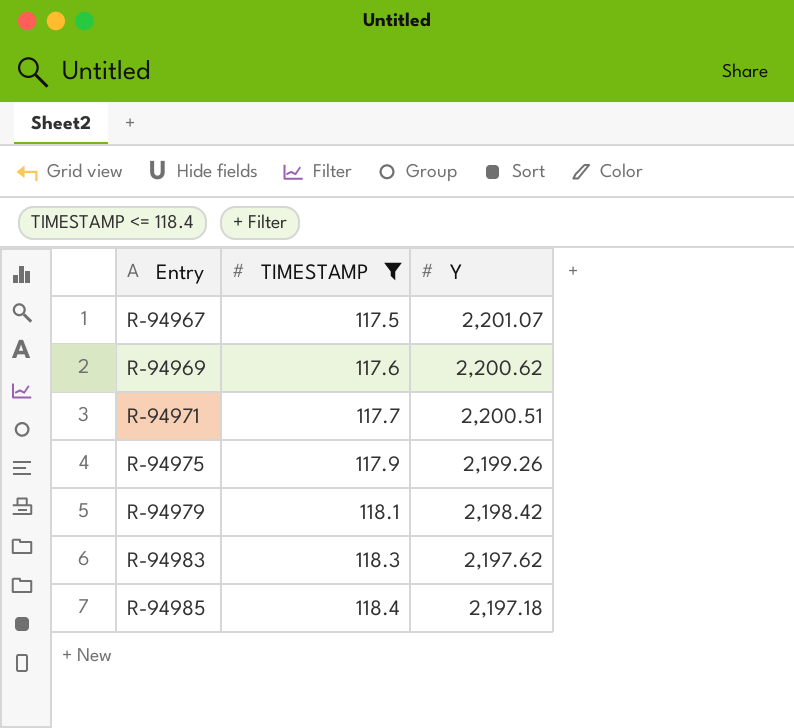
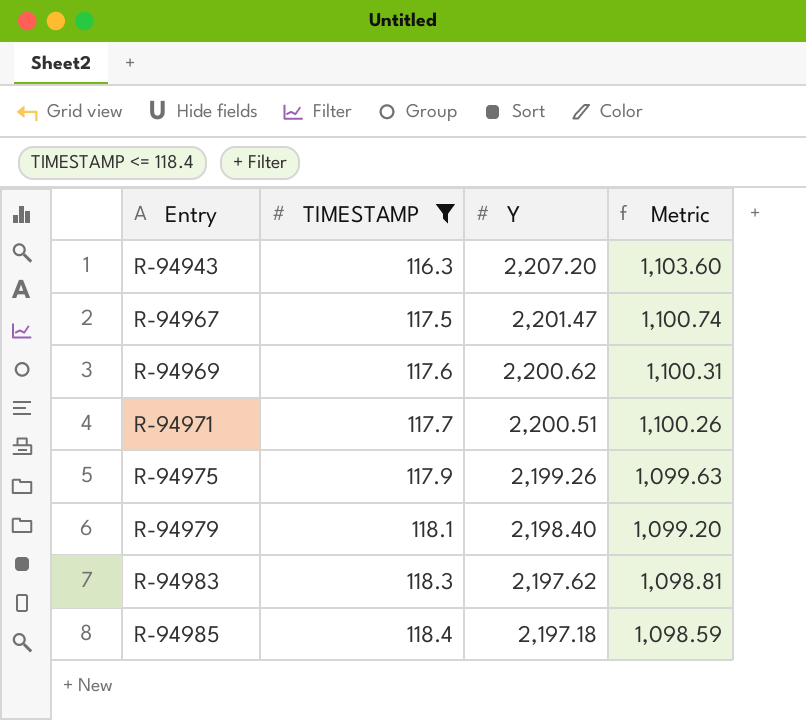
column Metric | formula: none -> [Y] * 0.5
row R-94943: none -> 116.3 | 2,207.20 | 1,103.60
R-94967 | Y: 2,201.07 -> 2,201.47
R-94979 | Y: 2,198.42 -> 2,198.40

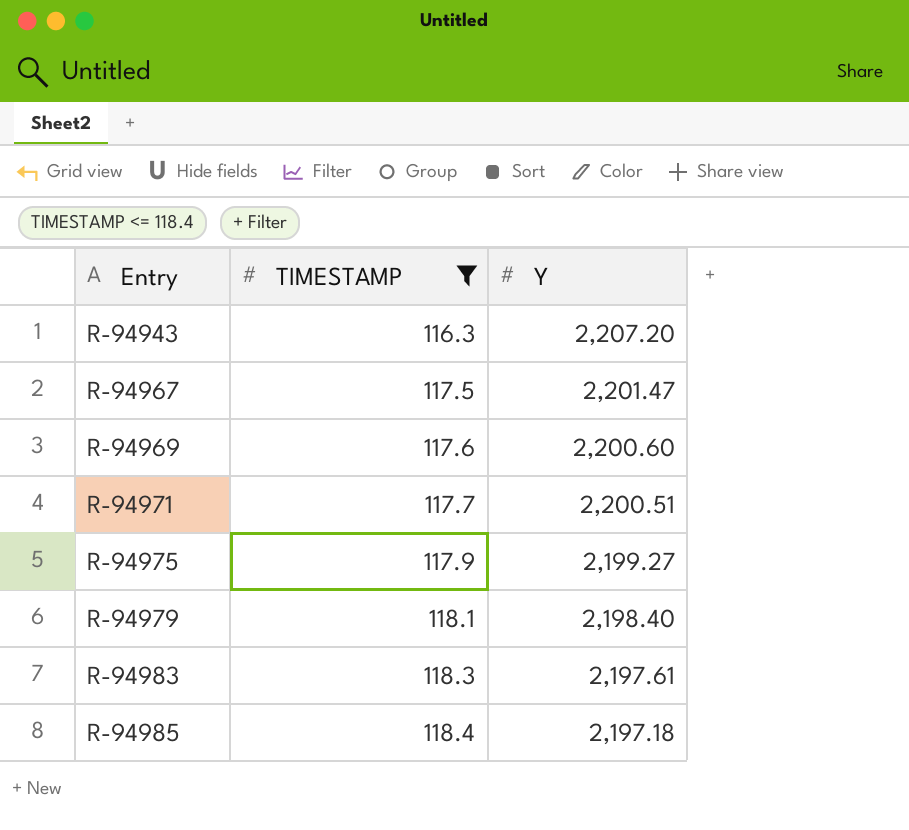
column Metric | formula: [Y] * 0.5 -> none
R-94969 | Y: 2,200.62 -> 2,200.60
R-94975 | Y: 2,199.26 -> 2,199.27
R-94983 | Y: 2,197.62 -> 2,197.61

